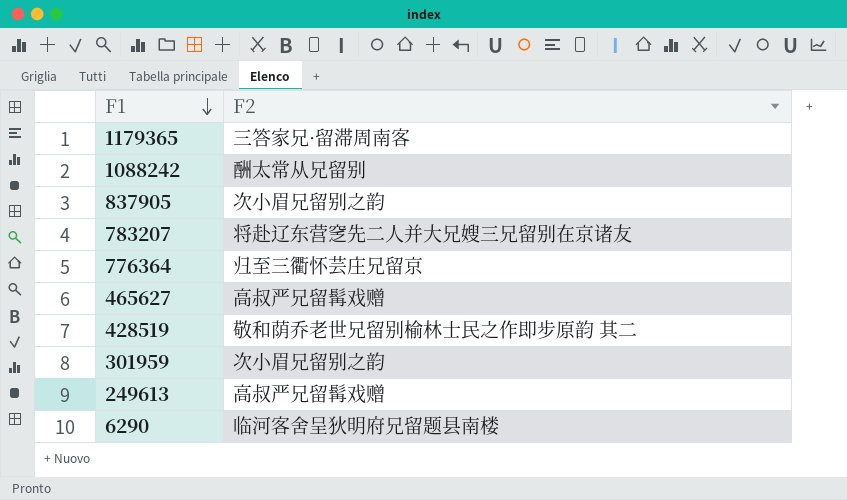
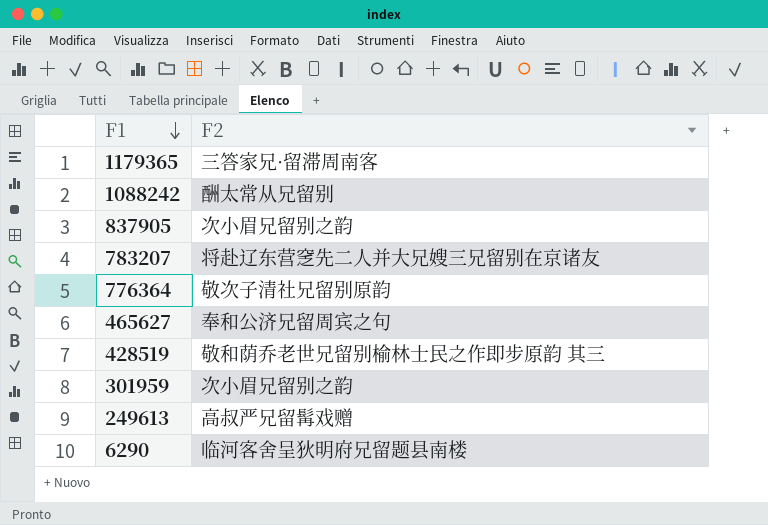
776364 | F2: 归至三衢怀芸庄兄留京 -> 敬次子清社兄留别原韵
465627 | F2: 高叔严兄留髯戏赠 -> 奉和公济兄留周宾之句
428519 | F2: 敬和荫乔老世兄留别榆林士民之作即步原韵 其二 -> 敬和荫乔老世兄留别榆林士民之作即步原韵 其三

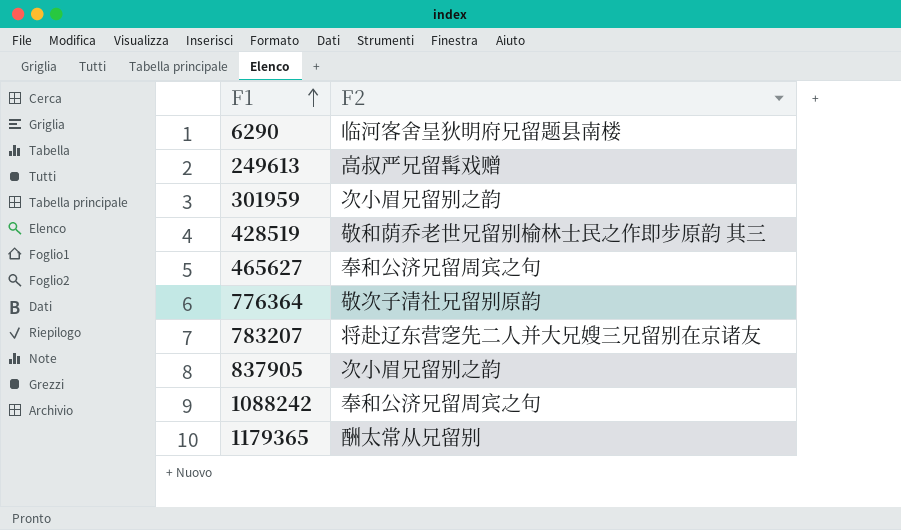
row order: F1 descending -> F1 ascending
1088242 | F2: 酬太常从兄留别 -> 奉和公济兄留周宾之句
1179365 | F2: 三答家兄·留滞周南客 -> 酬太常从兄留别

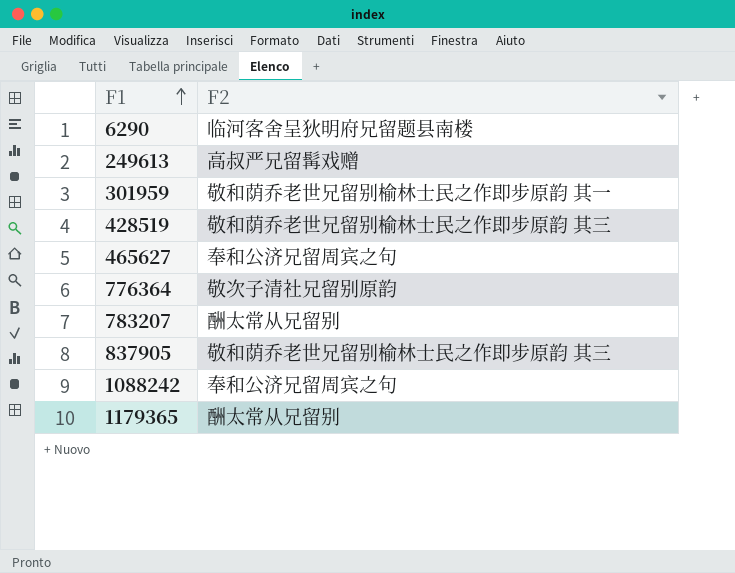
301959 | F2: 次小眉兄留别之韵 -> 敬和荫乔老世兄留别榆林士民之作即步原韵 其一
783207 | F2: 将赴辽东营窆先二人并大兄嫂三兄留别在京诸友 -> 酬太常从兄留别
837905 | F2: 次小眉兄留别之韵 -> 敬和荫乔老世兄留别榆林士民之作即步原韵 其三

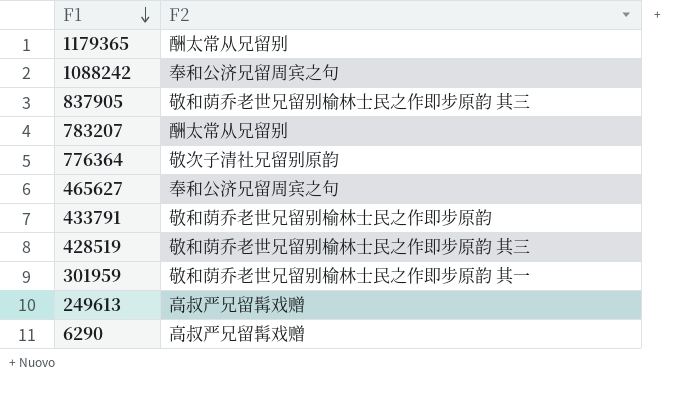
row order: F1 ascending -> F1 descending
row 433791: none -> 敬和荫乔老世兄留别榆林士民之作即步原韵
6290 | F2: 临河客舍呈狄明府兄留题县南楼 -> 高叔严兄留髯戏赠

